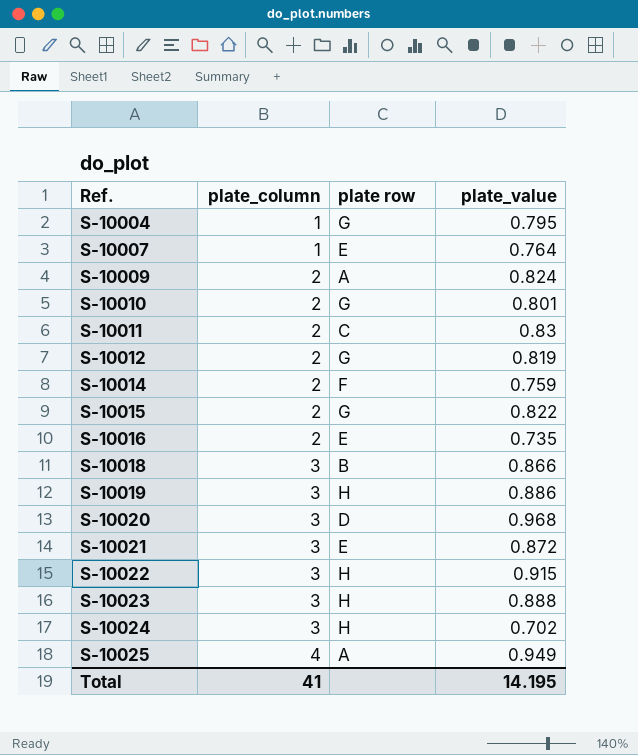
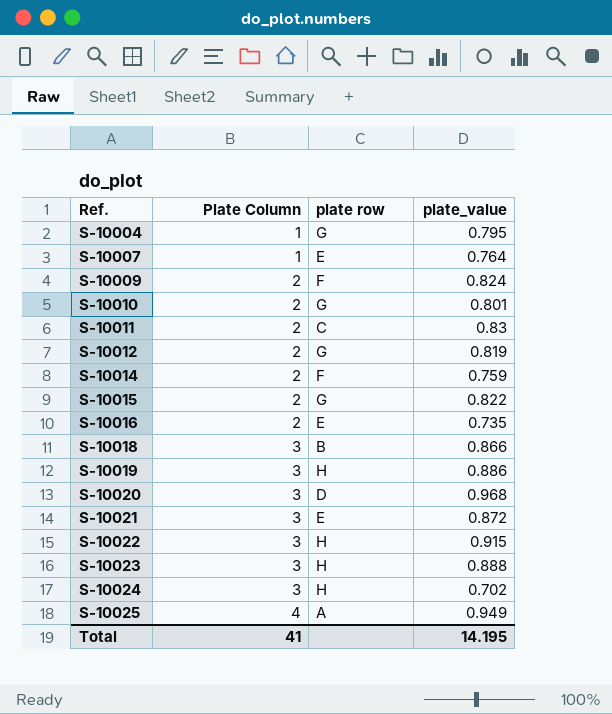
column name: plate_column -> Plate Column
S-10009 | plate row: A -> F

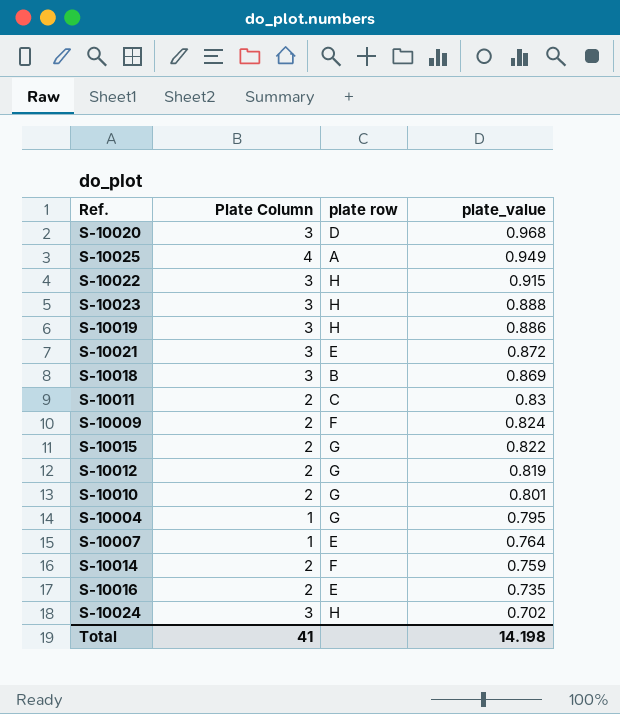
row order: Ref. ascending -> plate_value descending
S-10018 | plate_value: 0.866 -> 0.869
Total | plate_value: 14.195 -> 14.198

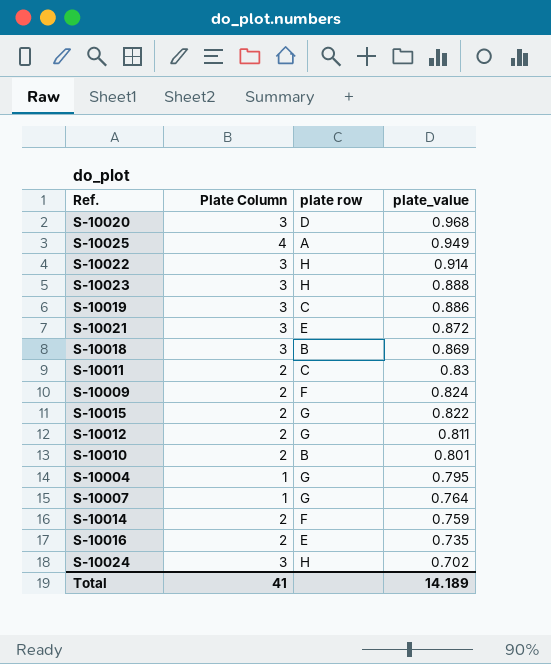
S-10022 | plate_value: 0.915 -> 0.914
S-10019 | plate row: H -> C
S-10012 | plate_value: 0.819 -> 0.811
S-10010 | plate row: G -> B
S-10007 | plate row: E -> G
Total | plate_value: 14.198 -> 14.189

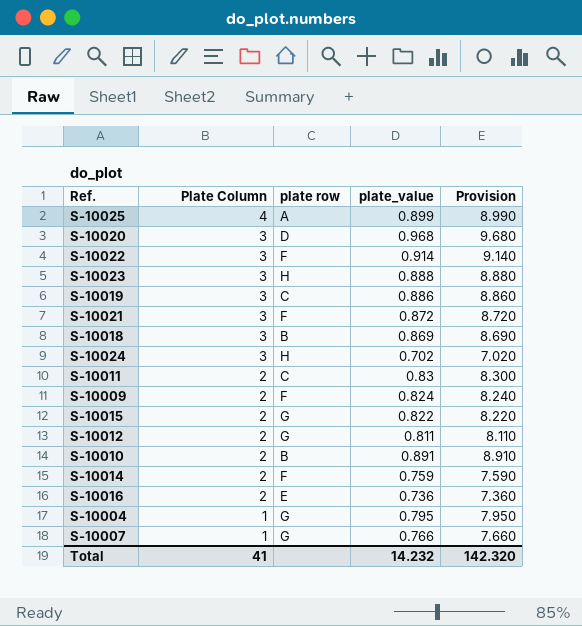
row order: plate_value descending -> Plate Column descending
column Provision | formula: none -> [plate_value] * 10
S-10025 | plate_value: 0.949 -> 0.899
S-10022 | plate row: H -> F
S-10021 | plate row: E -> F
S-10010 | plate_value: 0.801 -> 0.891
S-10016 | plate_value: 0.735 -> 0.736
S-10007 | plate_value: 0.764 -> 0.766
Total | plate_value: 14.189 -> 14.232

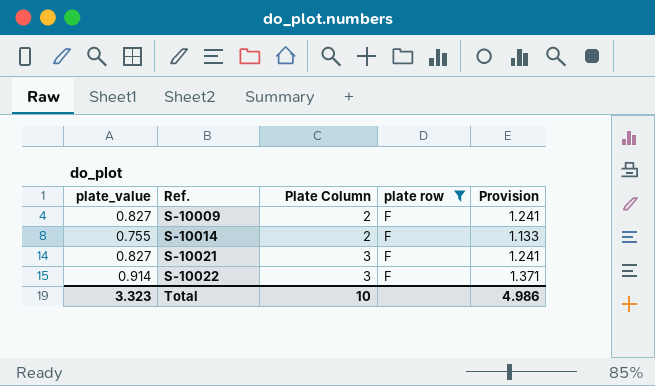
filter: none -> plate row = F
row order: Plate Column descending -> Ref. ascending
column plate_value | position: 4 -> 1
column Provision | formula: [plate_value] * 10 -> [plate_value] * 1.5
S-10009 | plate_value: 0.824 -> 0.827
S-10014 | plate_value: 0.759 -> 0.755
S-10021 | plate_value: 0.872 -> 0.827
Total | plate_value: 14.232 -> 3.323
Total | Plate Column: 41 -> 10
Total | Provision: 142.320 -> 4.986

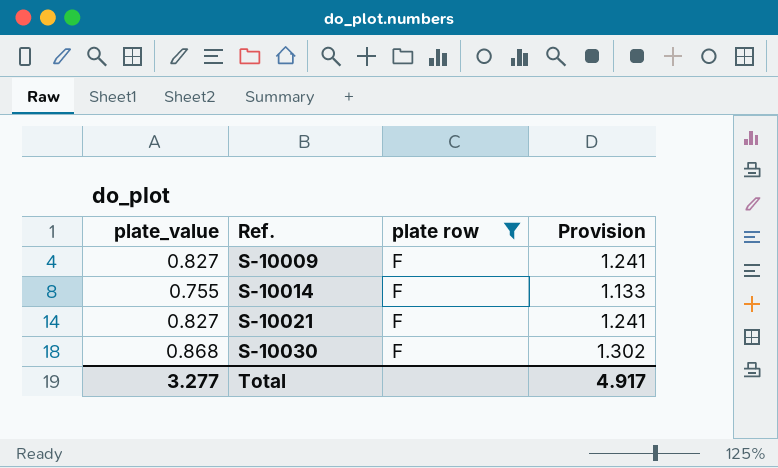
column Plate Column | position: 3 -> none
row S-10022: 0.914 | 3 | F | 1.371 -> none
row S-10030: none -> 0.868 | F | 1.302
Total | plate_value: 3.323 -> 3.277
Total | Provision: 4.986 -> 4.917

